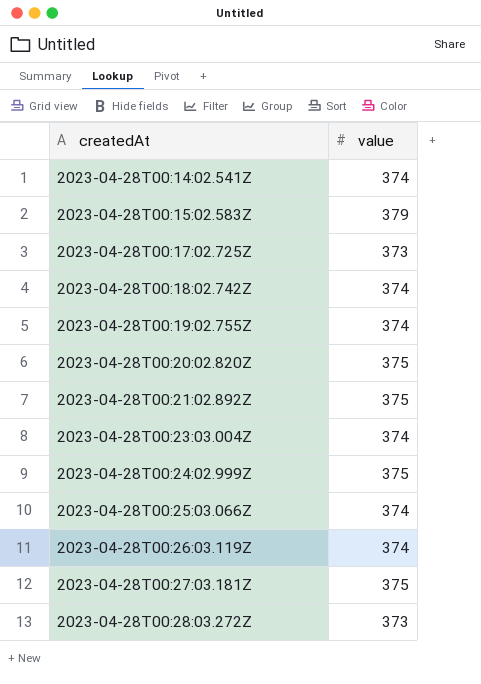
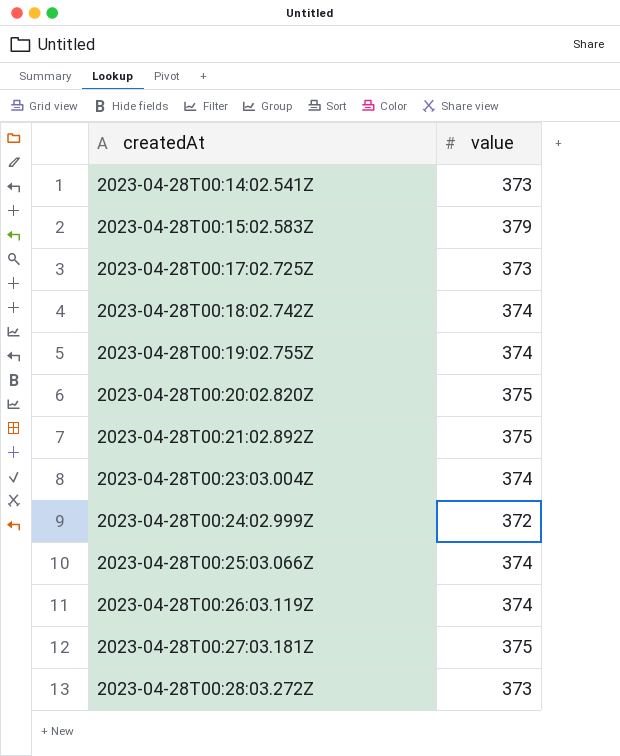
2023-04-28T00:14:02.541Z | value: 374 -> 373
2023-04-28T00:24:02.999Z | value: 375 -> 372

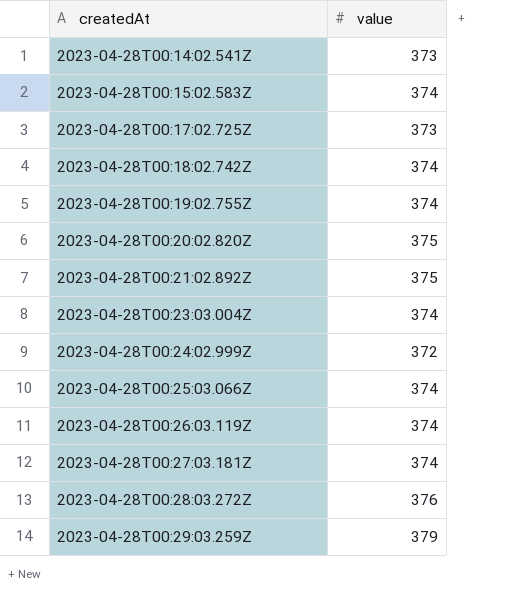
2023-04-28T00:15:02.583Z | value: 379 -> 374
2023-04-28T00:27:03.181Z | value: 375 -> 374
2023-04-28T00:28:03.272Z | value: 373 -> 376
row 2023-04-28T00:29:03.259Z: none -> 379

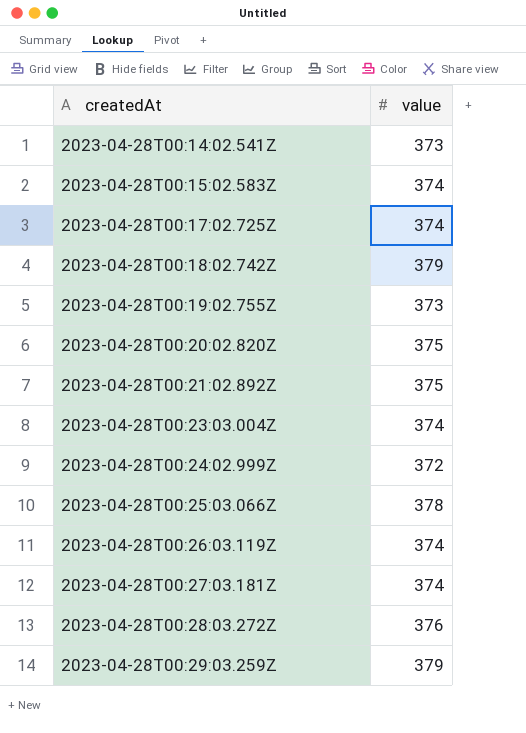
2023-04-28T00:17:02.725Z | value: 373 -> 374
2023-04-28T00:18:02.742Z | value: 374 -> 379
2023-04-28T00:19:02.755Z | value: 374 -> 373
2023-04-28T00:25:03.066Z | value: 374 -> 378

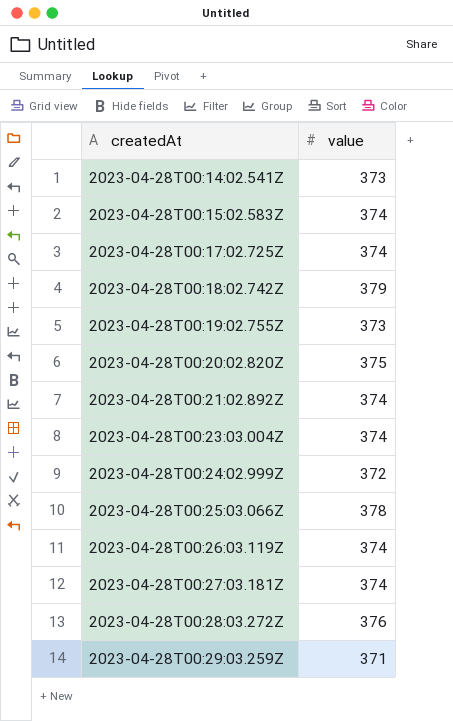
2023-04-28T00:21:02.892Z | value: 375 -> 374
2023-04-28T00:29:03.259Z | value: 379 -> 371

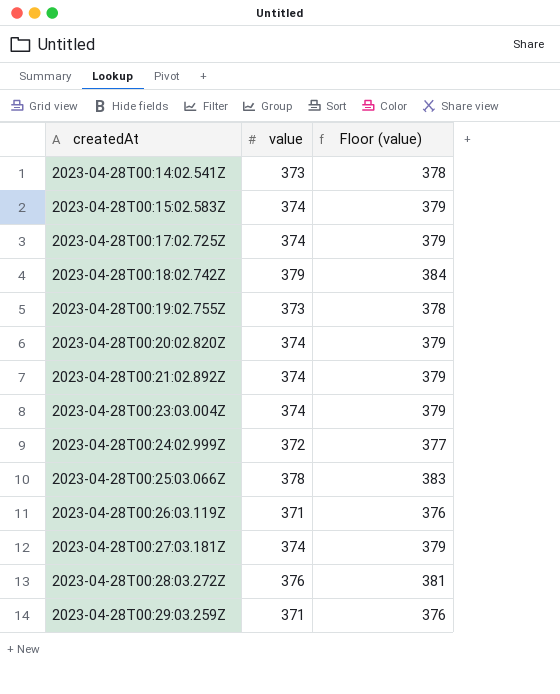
column Floor (value) | formula: none -> [value] + 5
2023-04-28T00:20:02.820Z | value: 375 -> 374
2023-04-28T00:26:03.119Z | value: 374 -> 371

